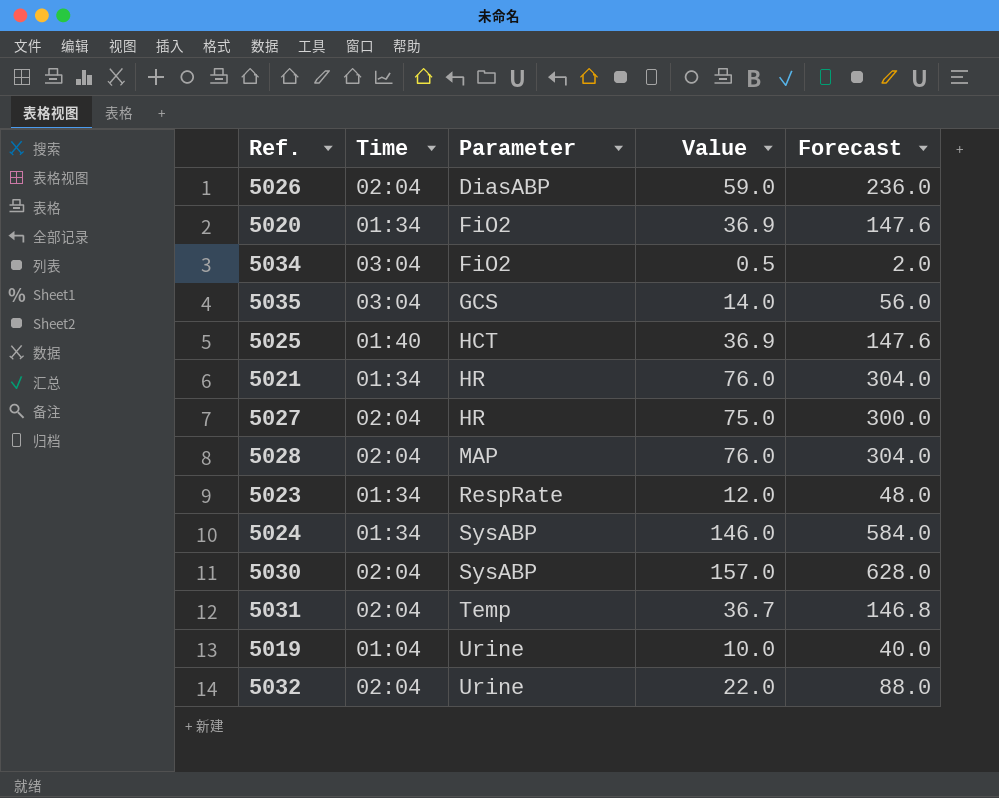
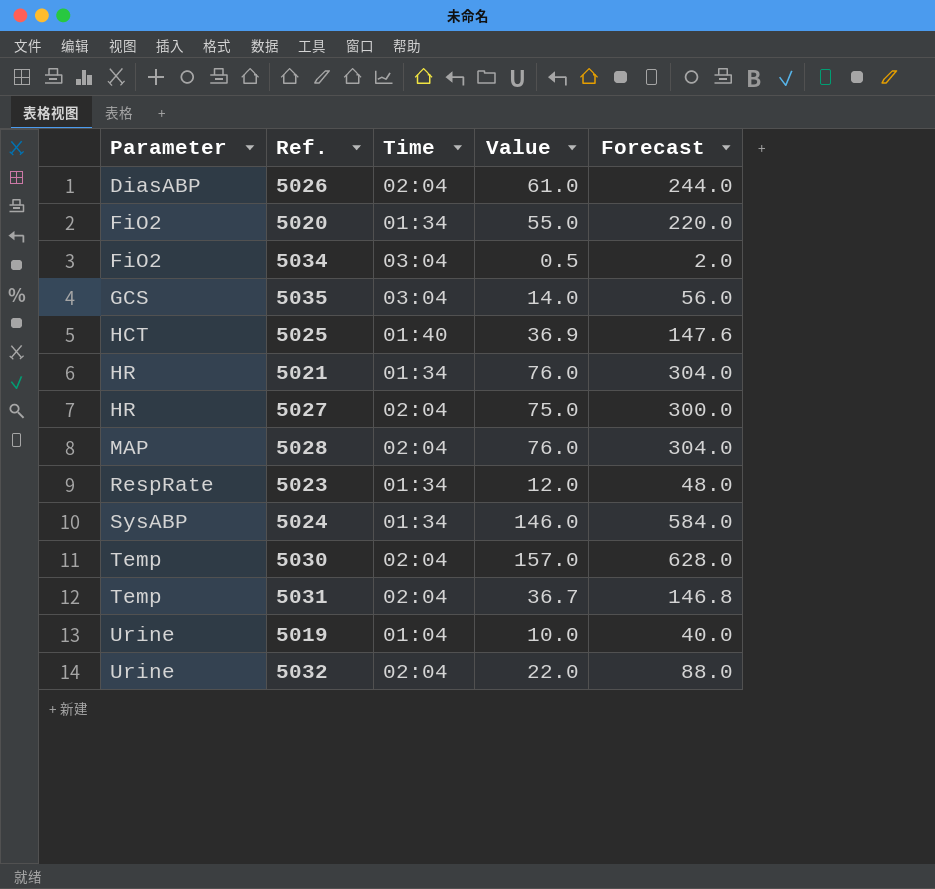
column Parameter | position: 3 -> 1
5026 | Value: 59.0 -> 61.0
5026 | Forecast: 236.0 -> 244.0
5020 | Value: 36.9 -> 55.0
5020 | Forecast: 147.6 -> 220.0
5030 | Parameter: SysABP -> Temp

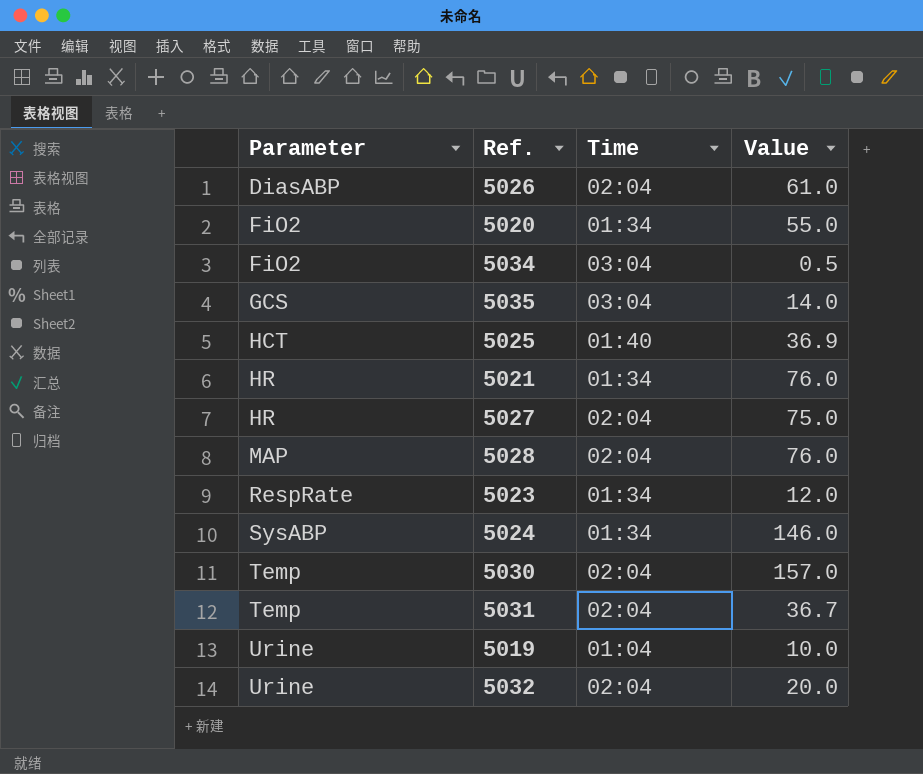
column Forecast | formula: [Value] * 4 -> none
5032 | Value: 22.0 -> 20.0

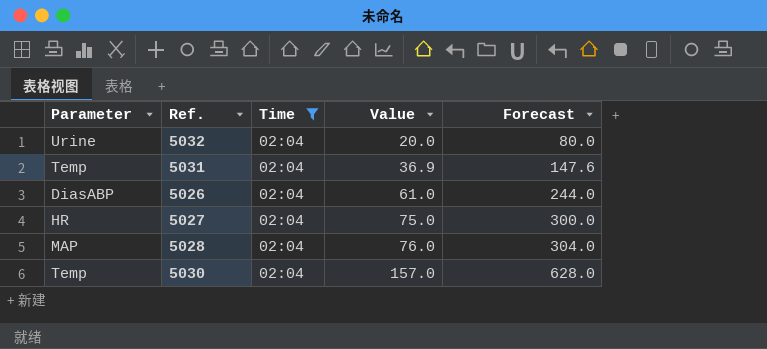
filter: none -> Time = 02:04
row order: Parameter ascending -> Value ascending
column Forecast | formula: none -> [Value] * 4
5031 | Value: 36.7 -> 36.9

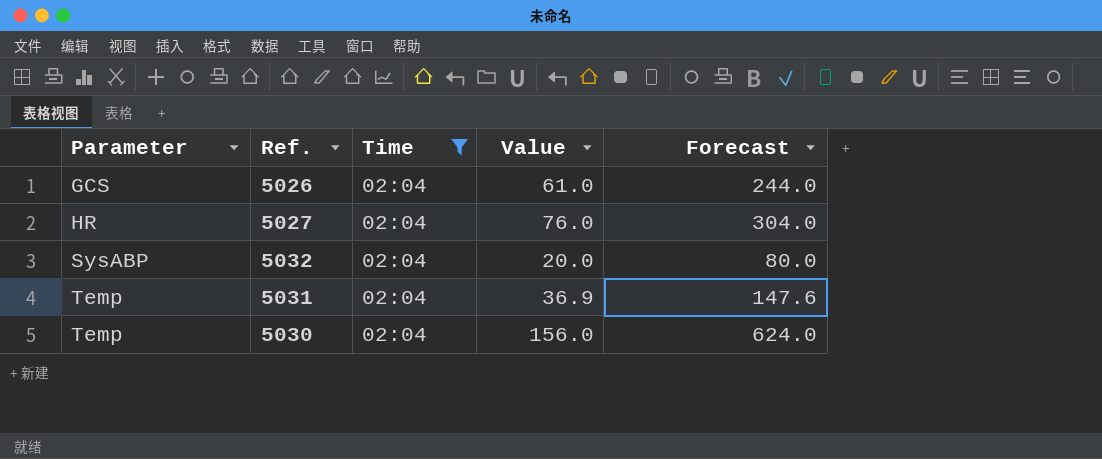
row order: Value ascending -> Parameter ascending
row 5028: MAP | 02:04 | 76.0 | 304.0 -> none
5026 | Parameter: DiasABP -> GCS
5027 | Value: 75.0 -> 76.0
5027 | Forecast: 300.0 -> 304.0
5032 | Parameter: Urine -> SysABP
5030 | Value: 157.0 -> 156.0
5030 | Forecast: 628.0 -> 624.0

